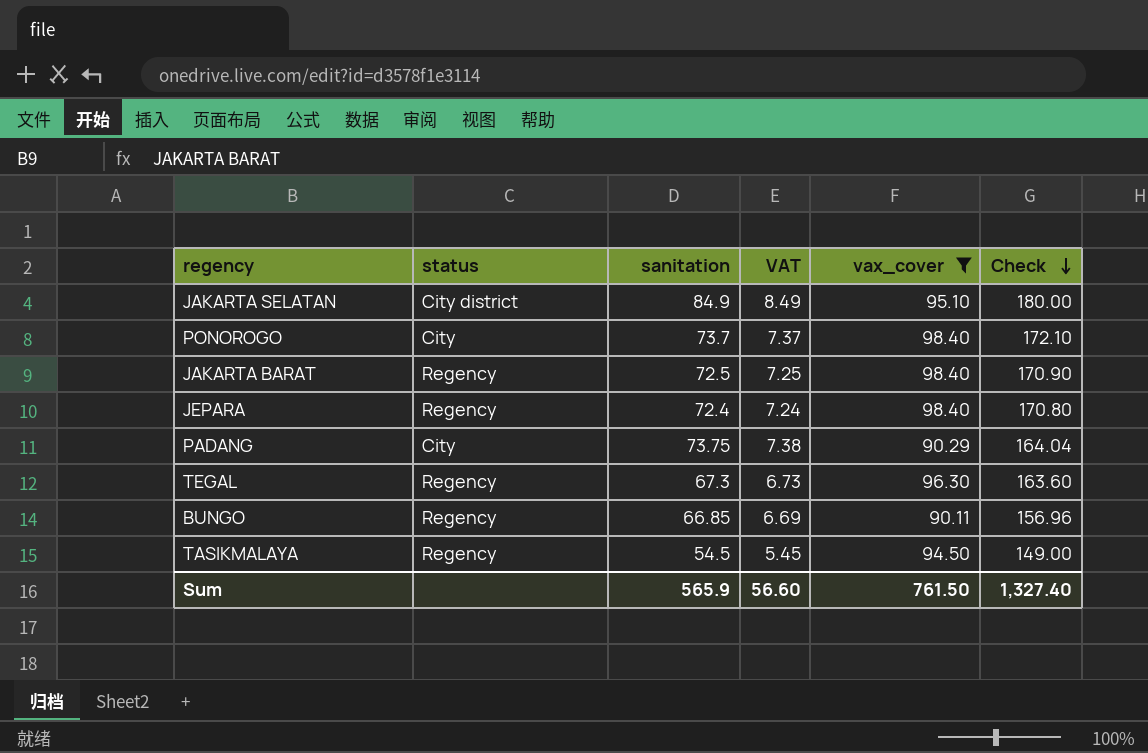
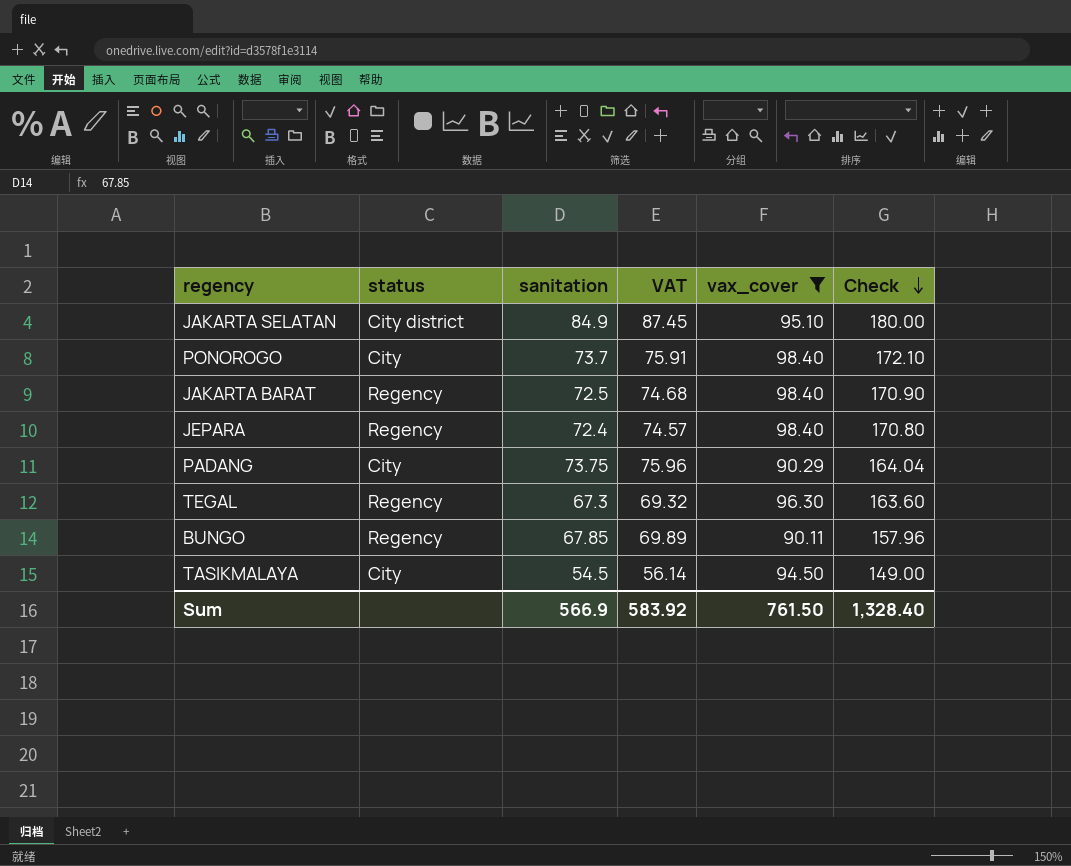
column VAT | formula: [sanitation] * 0.1 -> [sanitation] * 1.03
BUNGO | sanitation: 66.85 -> 67.85
BUNGO | Check: 156.96 -> 157.96
TASIKMALAYA | status: Regency -> City
Sum | sanitation: 565.9 -> 566.9
Sum | VAT: 56.60 -> 583.92
Sum | Check: 1,327.40 -> 1,328.40

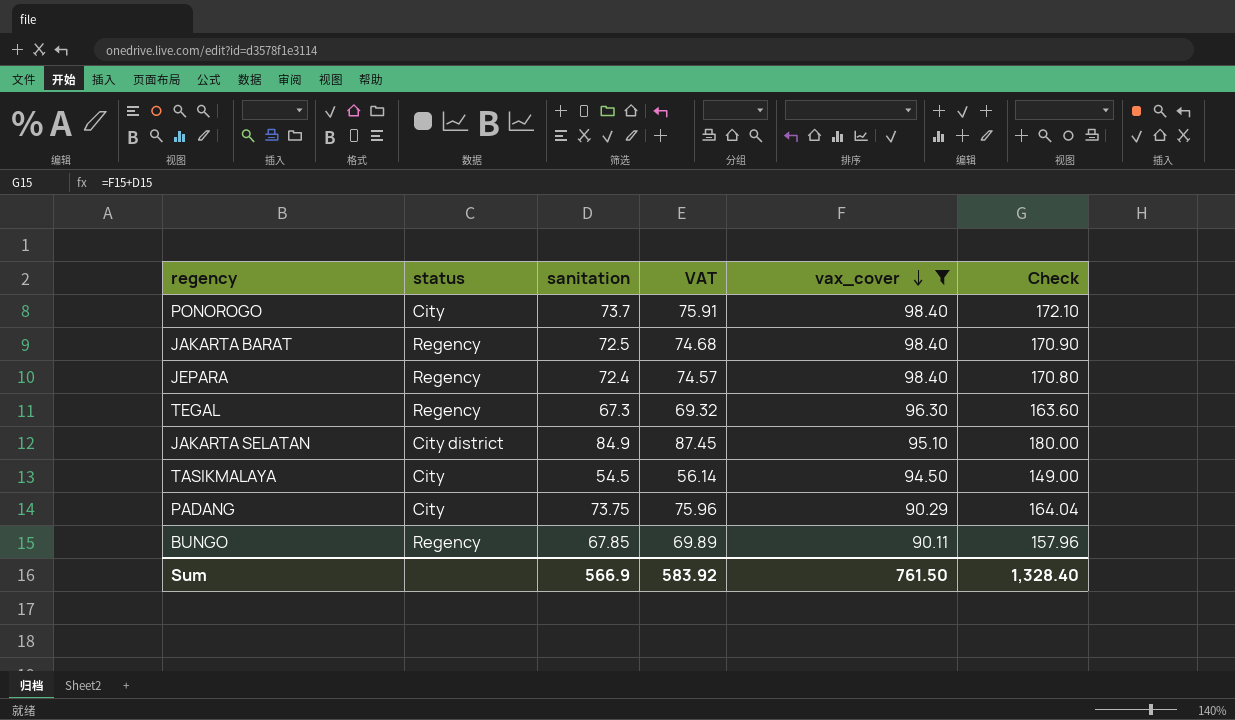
row order: Check descending -> vax_cover descending

